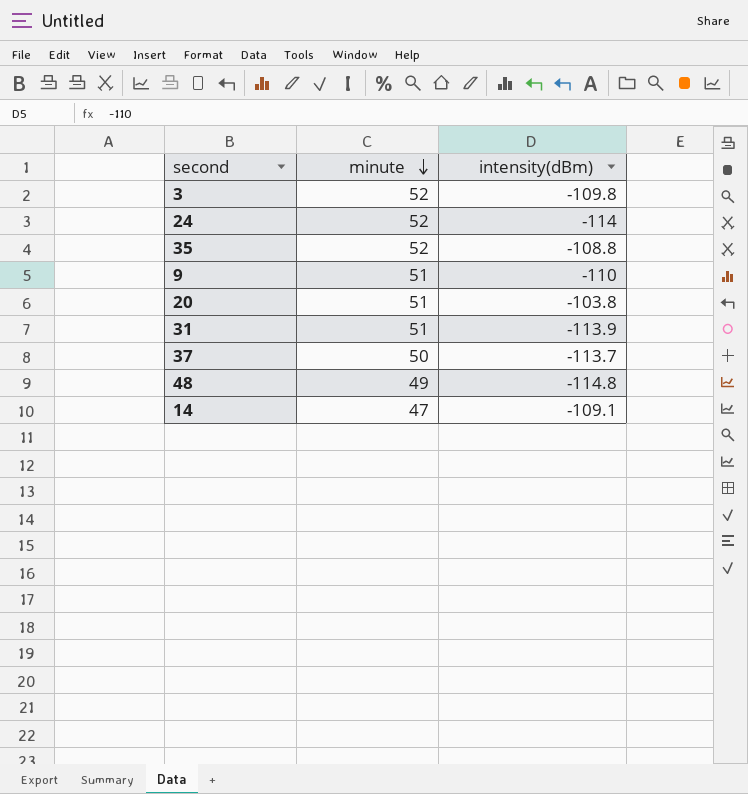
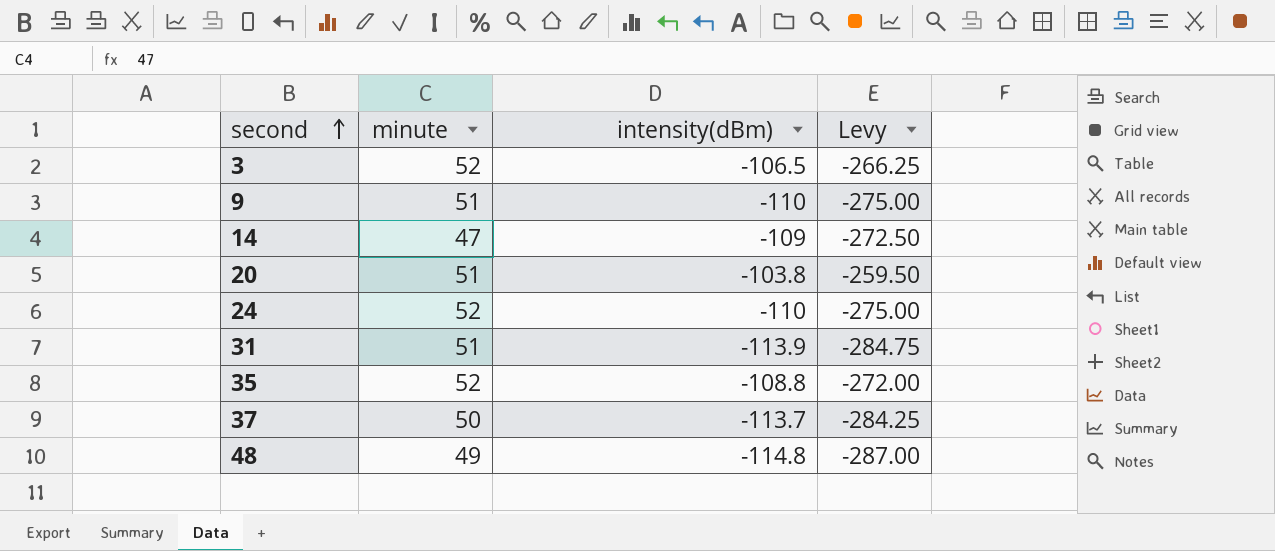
row order: minute descending -> second ascending
column Levy | formula: none -> [intensity(dBm)] * 2.5
3 | intensity(dBm): -109.8 -> -106.5
14 | intensity(dBm): -109.1 -> -109
24 | intensity(dBm): -114 -> -110

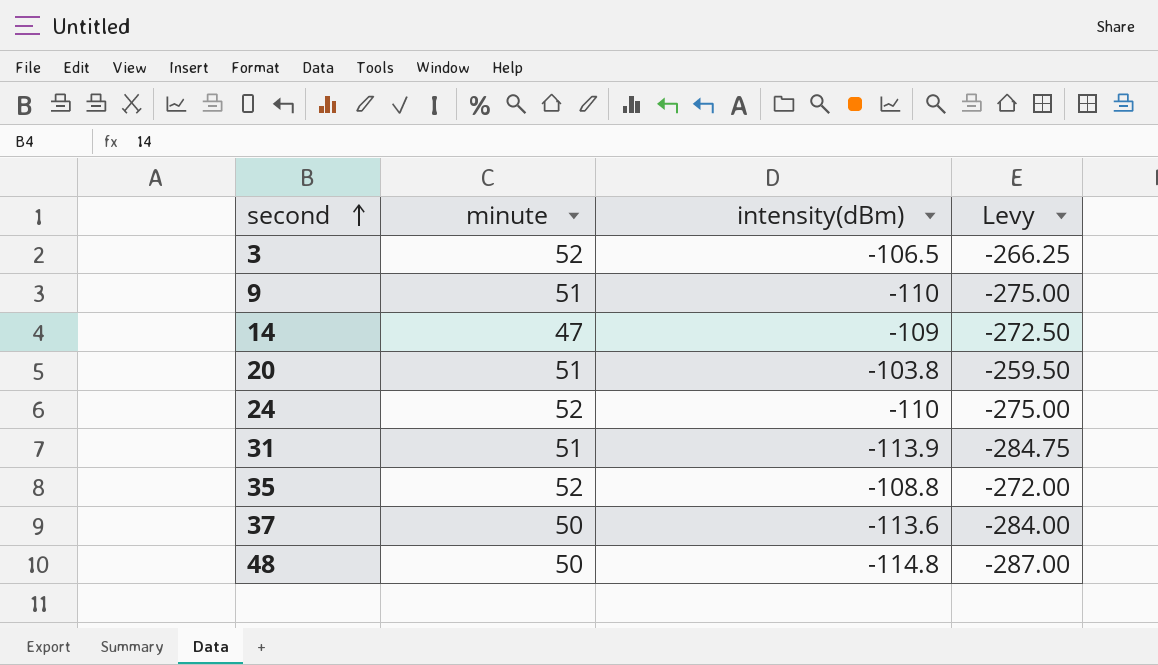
37 | intensity(dBm): -113.7 -> -113.6
37 | Levy: -284.25 -> -284.00
48 | minute: 49 -> 50

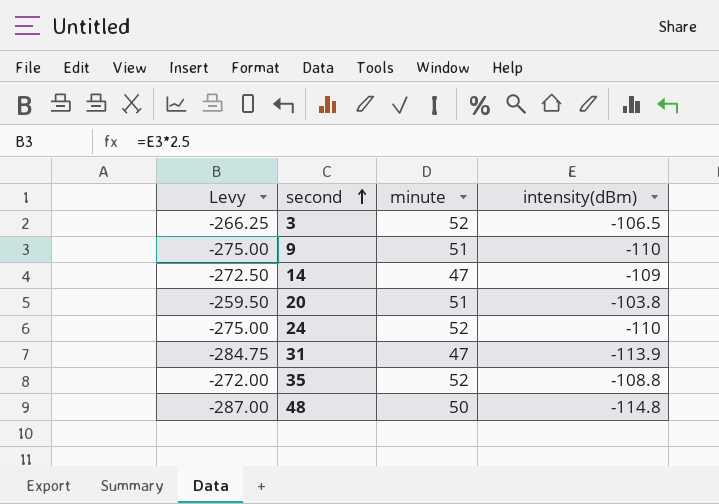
column Levy | position: 4 -> 1
row 37: 50 | -113.6 | -284.00 -> none
31 | minute: 51 -> 47

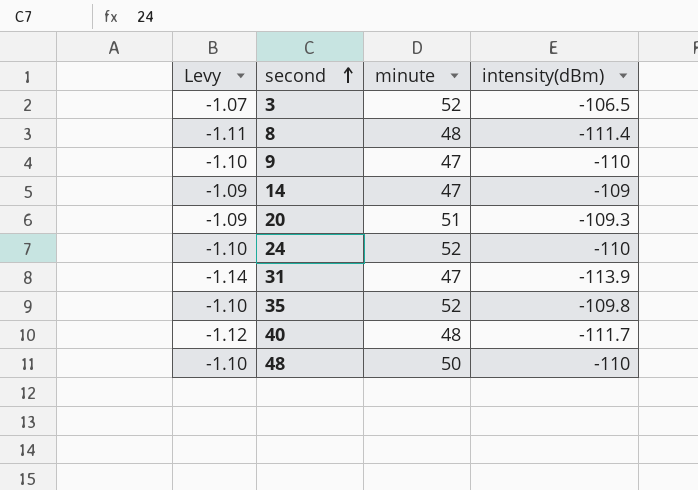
column Levy | formula: [intensity(dBm)] * 2.5 -> [intensity(dBm)] * 0.01
row 8: none -> -1.11 | 48 | -111.4
9 | minute: 51 -> 47
20 | intensity(dBm): -103.8 -> -109.3
35 | intensity(dBm): -108.8 -> -109.8
row 40: none -> -1.12 | 48 | -111.7
48 | intensity(dBm): -114.8 -> -110

